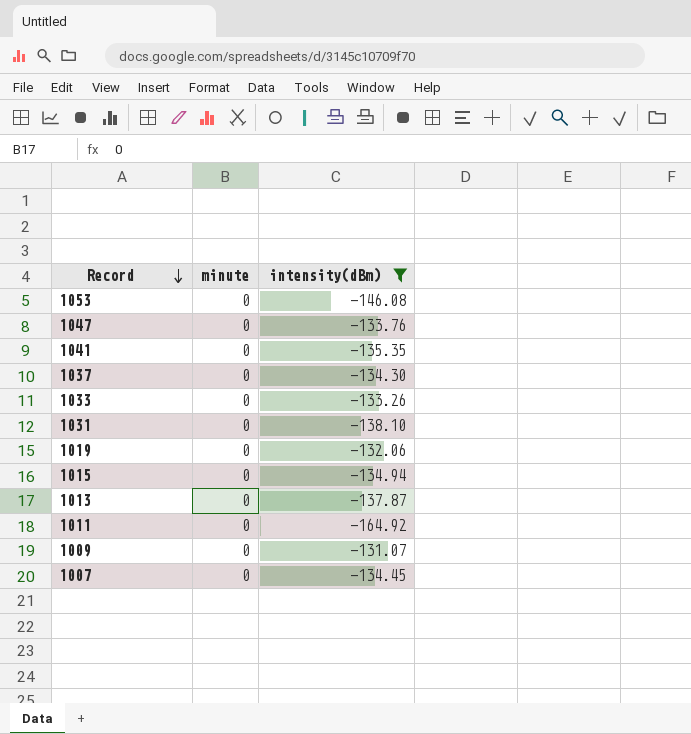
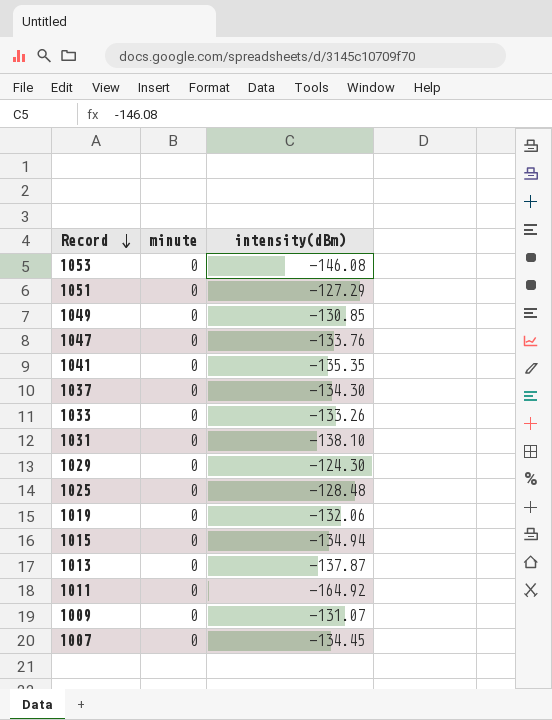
filter: intensity(dBm) <= -131.07 -> none

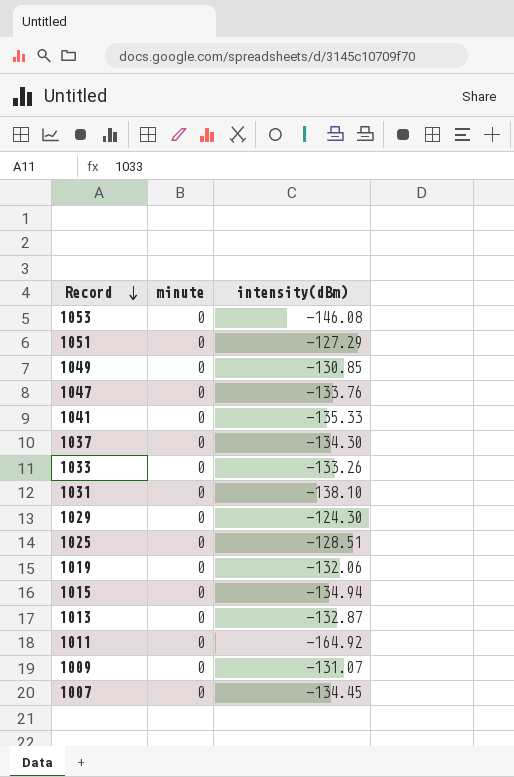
1041 | intensity(dBm): -135.35 -> -135.33
1025 | intensity(dBm): -128.48 -> -128.51
1013 | intensity(dBm): -137.87 -> -132.87

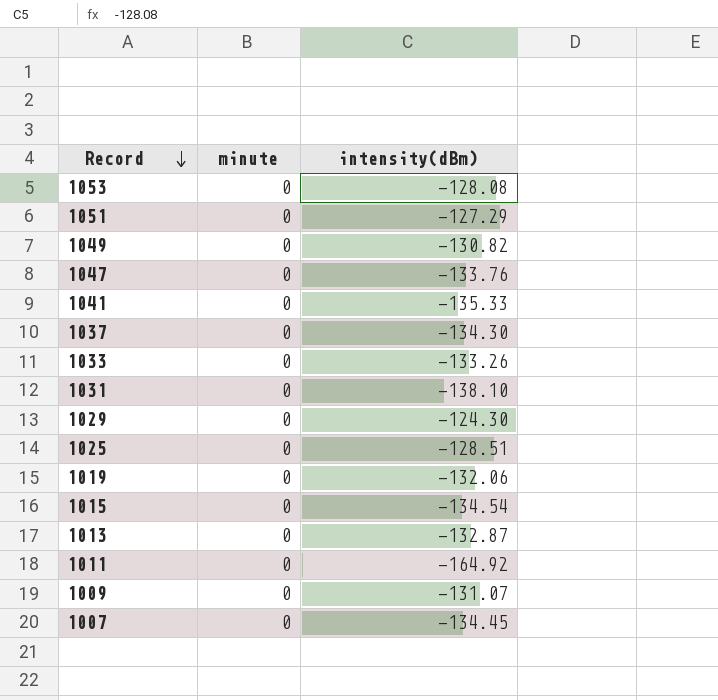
1053 | intensity(dBm): -146.08 -> -128.08
1049 | intensity(dBm): -130.85 -> -130.82
1015 | intensity(dBm): -134.94 -> -134.54

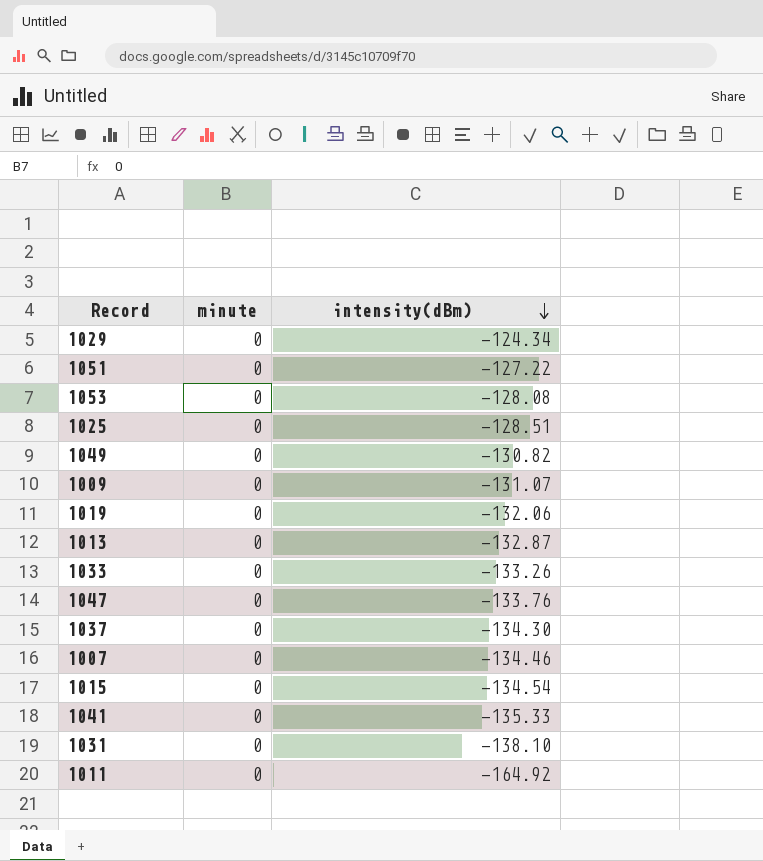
row order: Record descending -> intensity(dBm) descending
1029 | intensity(dBm): -124.30 -> -124.34
1051 | intensity(dBm): -127.29 -> -127.22
1007 | intensity(dBm): -134.45 -> -134.46

